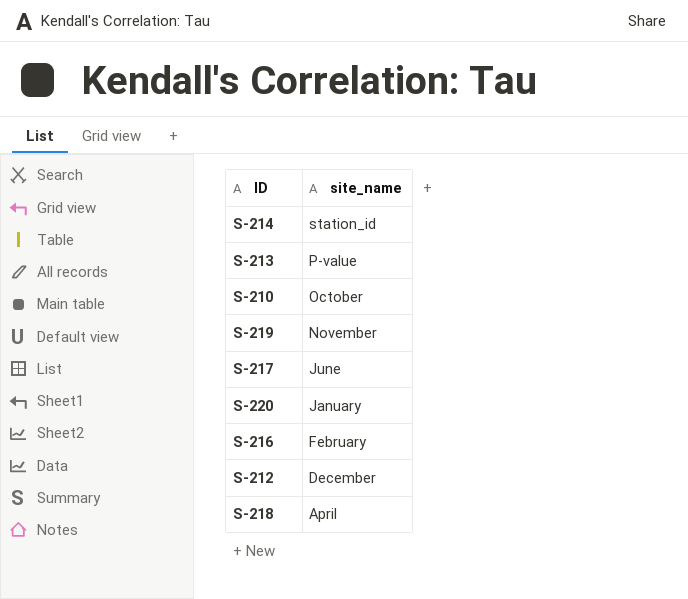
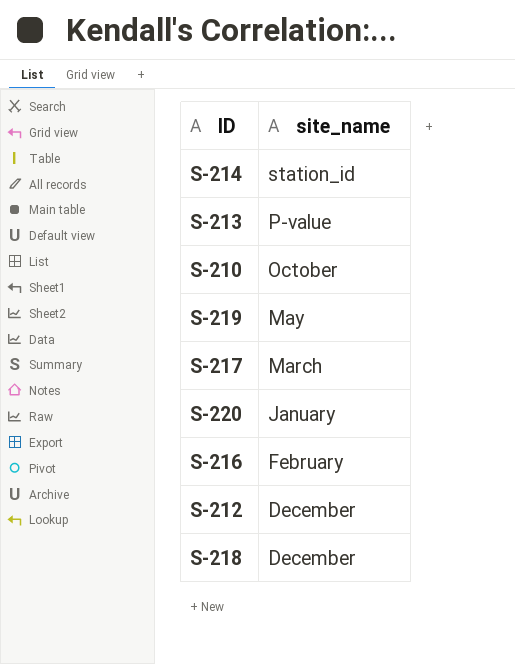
S-219 | site_name: November -> May
S-217 | site_name: June -> March
S-218 | site_name: April -> December

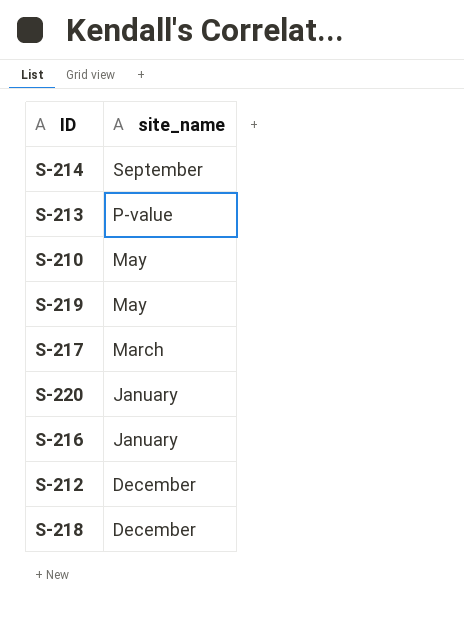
S-214 | site_name: station_id -> September
S-210 | site_name: October -> May
S-216 | site_name: February -> January

